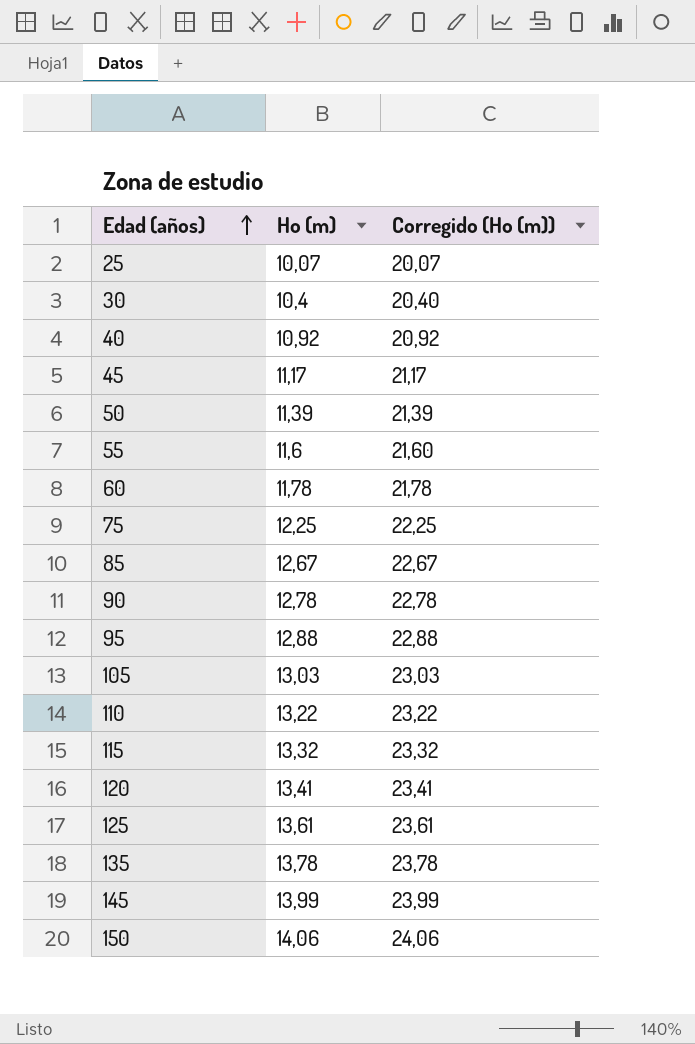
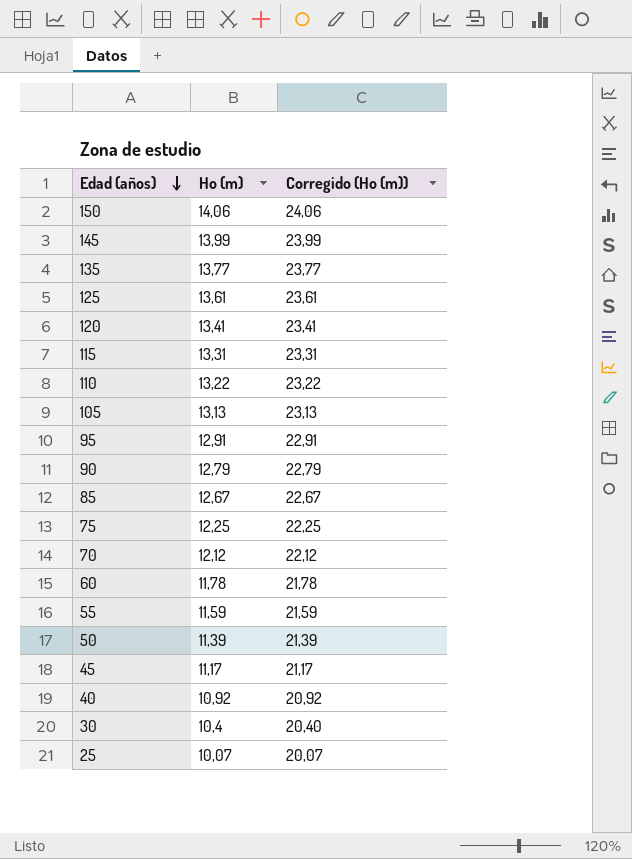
row order: Edad (años) ascending -> Edad (años) descending
135 | Ho (m): 13,78 -> 13,77
135 | Corregido (Ho (m)): 23,78 -> 23,77
115 | Ho (m): 13,32 -> 13,31
115 | Corregido (Ho (m)): 23,32 -> 23,31
105 | Ho (m): 13,03 -> 13,13
105 | Corregido (Ho (m)): 23,03 -> 23,13
95 | Ho (m): 12,88 -> 12,91
95 | Corregido (Ho (m)): 22,88 -> 22,91
90 | Ho (m): 12,78 -> 12,79
90 | Corregido (Ho (m)): 22,78 -> 22,79
row 70: none -> 12,12 | 22,12
55 | Ho (m): 11,6 -> 11,59
55 | Corregido (Ho (m)): 21,60 -> 21,59

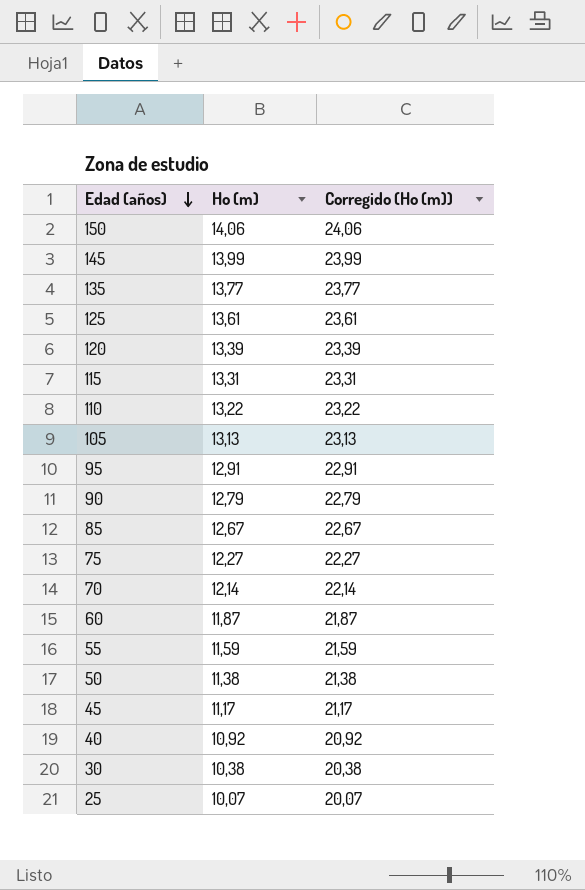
120 | Ho (m): 13,41 -> 13,39
120 | Corregido (Ho (m)): 23,41 -> 23,39
75 | Ho (m): 12,25 -> 12,27
75 | Corregido (Ho (m)): 22,25 -> 22,27
70 | Ho (m): 12,12 -> 12,14
70 | Corregido (Ho (m)): 22,12 -> 22,14
60 | Ho (m): 11,78 -> 11,87
60 | Corregido (Ho (m)): 21,78 -> 21,87
50 | Ho (m): 11,39 -> 11,38
50 | Corregido (Ho (m)): 21,39 -> 21,38
30 | Ho (m): 10,4 -> 10,38
30 | Corregido (Ho (m)): 20,40 -> 20,38

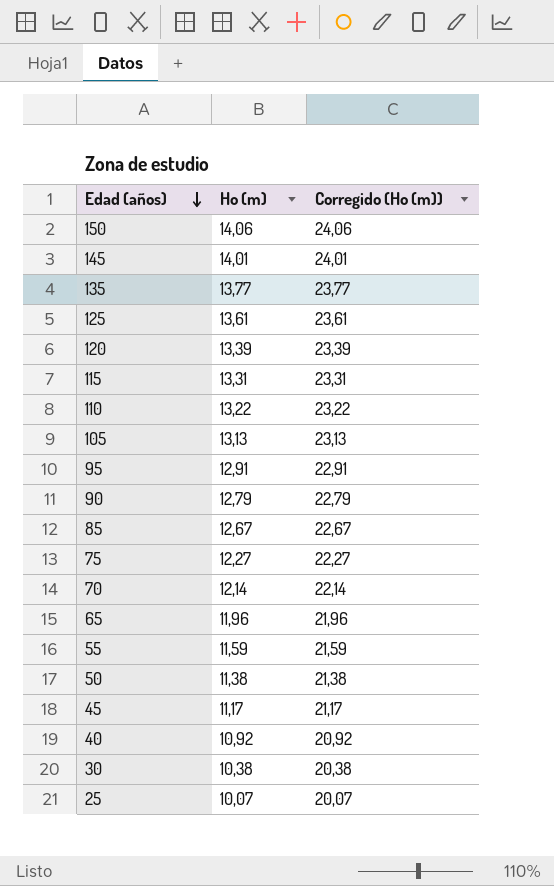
row 60: 11,87 | 21,87 -> none
145 | Ho (m): 13,99 -> 14,01
145 | Corregido (Ho (m)): 23,99 -> 24,01
row 65: none -> 11,96 | 21,96

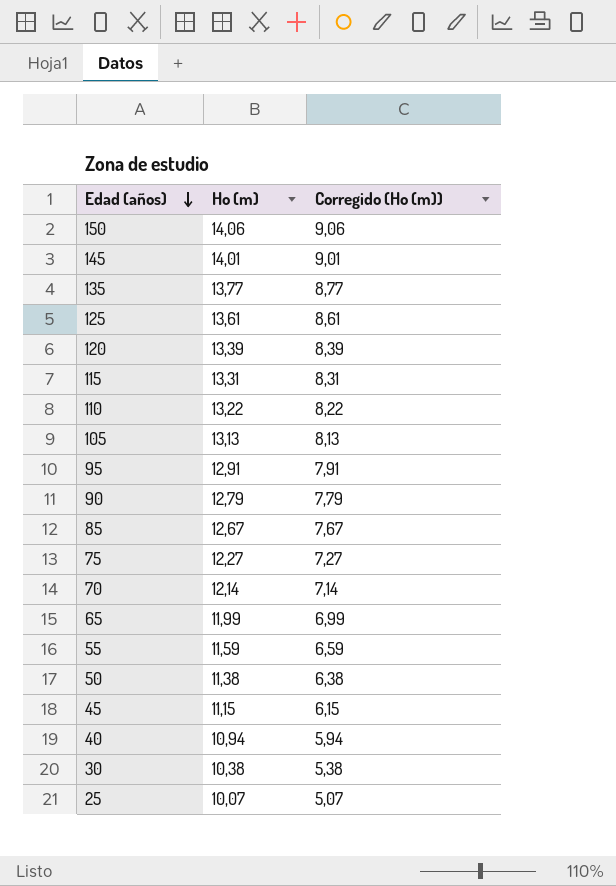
column Corregido (Ho (m)) | formula: [Ho (m)] + 10 -> [Ho (m)] - 5
65 | Ho (m): 11,96 -> 11,99
45 | Ho (m): 11,17 -> 11,15
40 | Ho (m): 10,92 -> 10,94

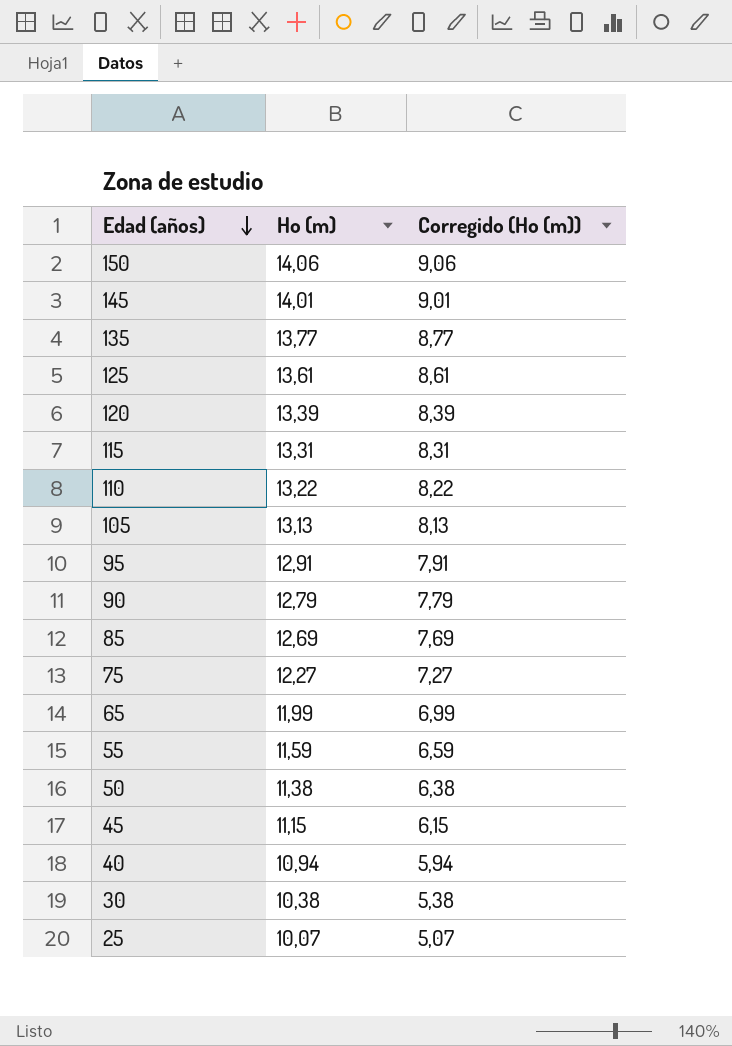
row 70: 12,14 | 7,14 -> none
85 | Ho (m): 12,67 -> 12,69
85 | Corregido (Ho (m)): 7,67 -> 7,69

